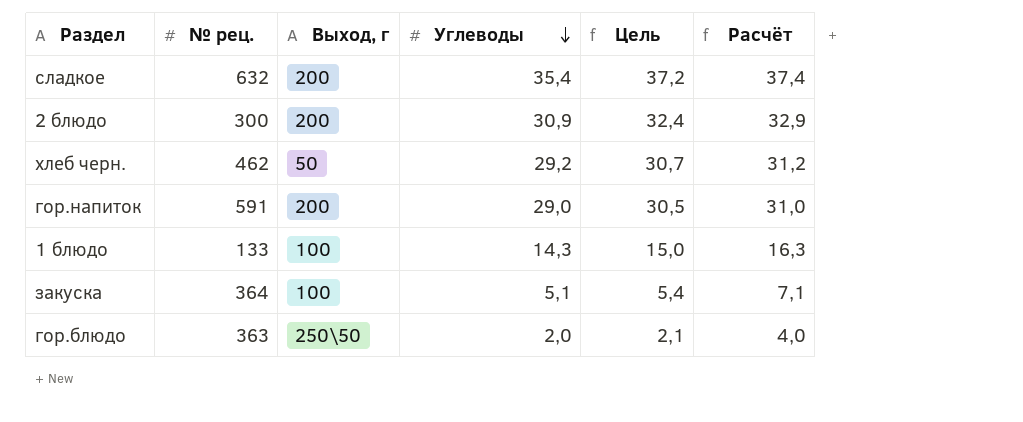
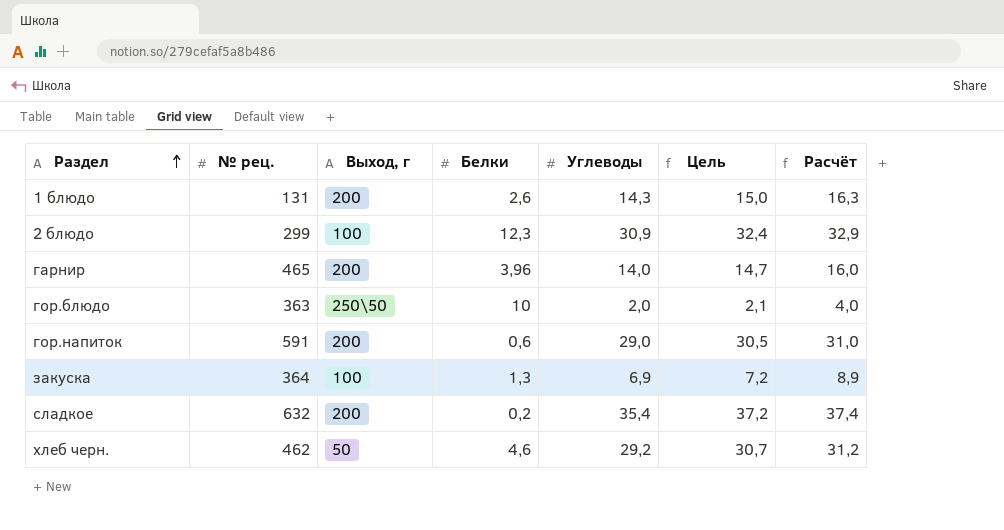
row order: Углеводы descending -> Раздел ascending
column Белки | position: none -> 4
1 блюдо | № рец.: 133 -> 131
1 блюдо | Выход, г: 100 -> 200
2 блюдо | № рец.: 300 -> 299
2 блюдо | Выход, г: 200 -> 100
row гарнир: none -> 465 | 200 | 3,96 | 14,0 | 14,7 | 16,0
закуска | Углеводы: 5,1 -> 6,9
закуска | Цель: 5,4 -> 7,2
закуска | Расчёт: 7,1 -> 8,9

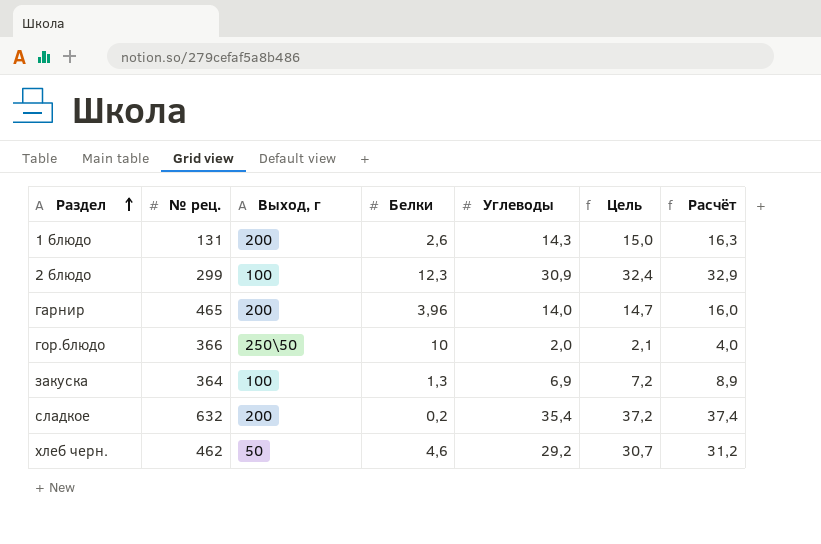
row гор.напиток: 591 | 200 | 0,6 | 29,0 | 30,5 | 31,0 -> none
гор.блюдо | № рец.: 363 -> 366

